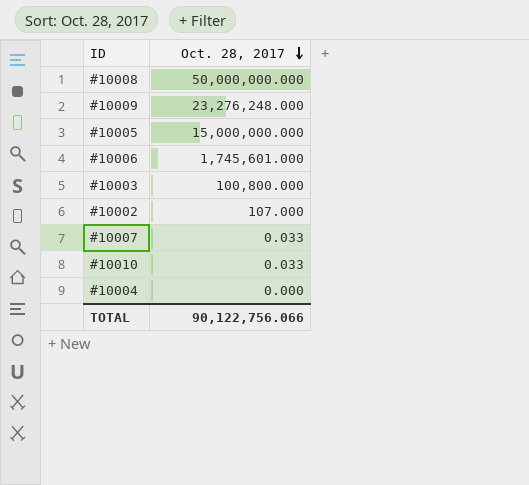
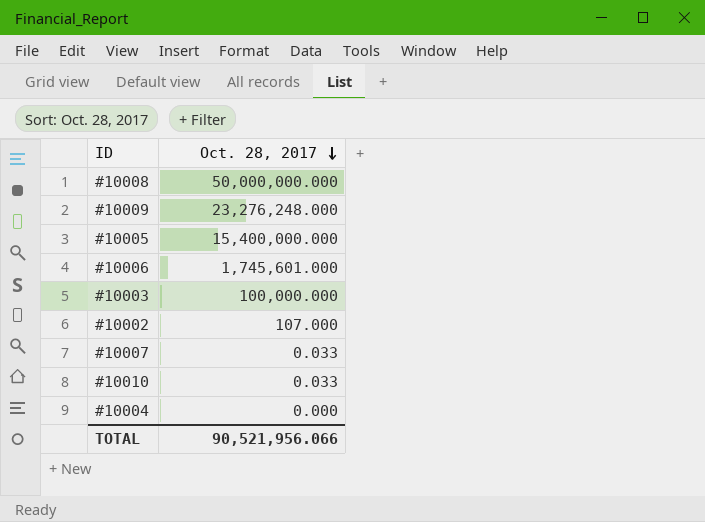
#10005 | Oct. 28, 2017: 15,000,000.000 -> 15,400,000.000
#10003 | Oct. 28, 2017: 100,800.000 -> 100,000.000
TOTAL | Oct. 28, 2017: 90,122,756.066 -> 90,521,956.066

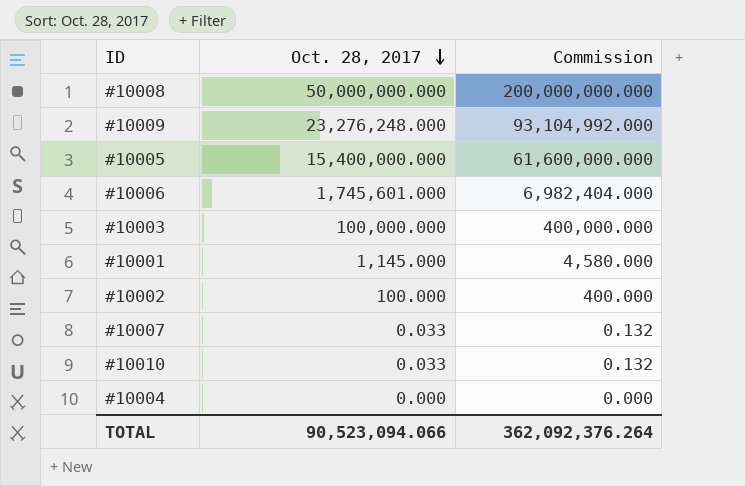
column Commission | formula: none -> [Oct. 28, 2017] * 4
row #10001: none -> 1,145.000 | 4,580.000
#10002 | Oct. 28, 2017: 107.000 -> 100.000
TOTAL | Oct. 28, 2017: 90,521,956.066 -> 90,523,094.066

